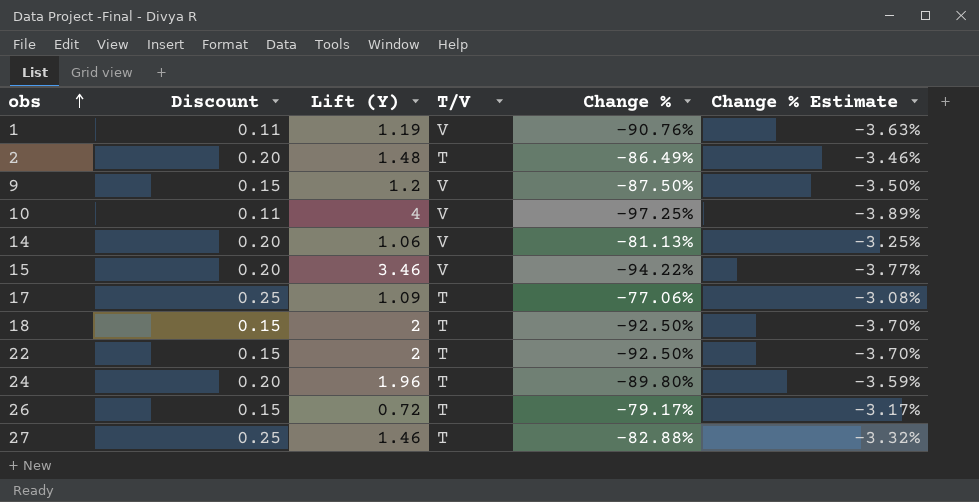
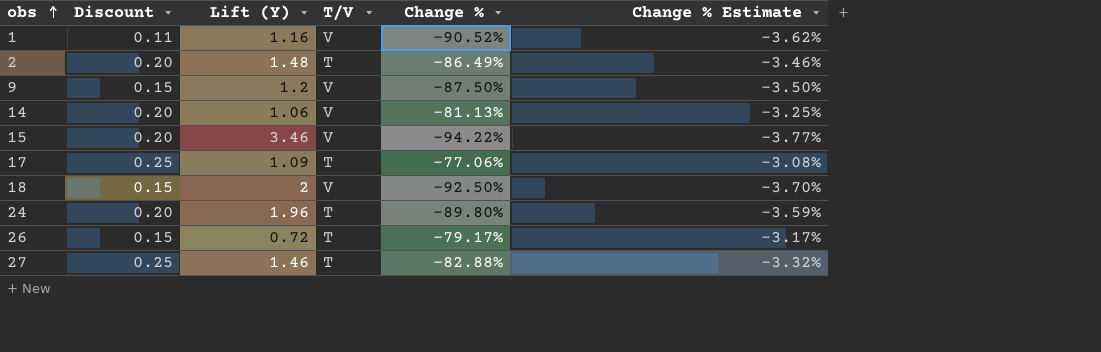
row 10: 0.11 | 4 | V | -97.25% | -3.89% -> none
row 22: 0.15 | 2 | T | -92.50% | -3.70% -> none
1 | Lift (Y): 1.19 -> 1.16
1 | Change %: -90.76% -> -90.52%
1 | Change % Estimate: -3.63% -> -3.62%
18 | T/V: T -> V

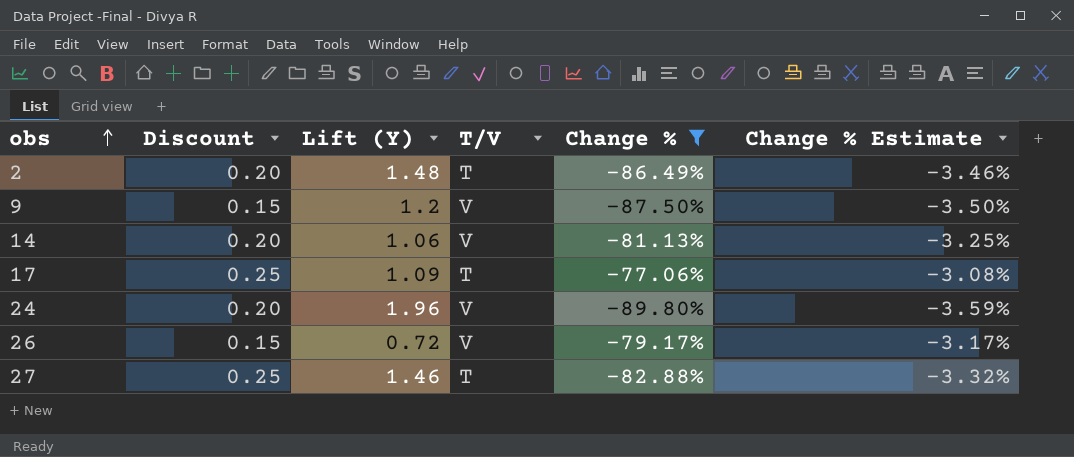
filter: none -> Change % >= -89.80%
24 | T/V: T -> V
26 | T/V: T -> V

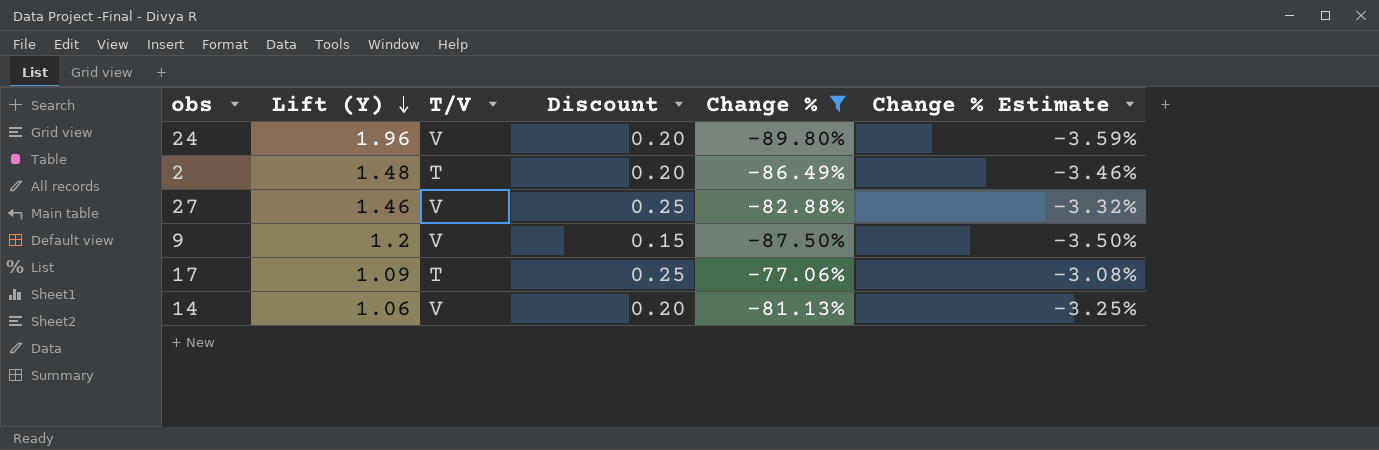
row order: obs ascending -> Lift (Y) descending
column Discount | position: 2 -> 4
row 26: 0.15 | 0.72 | V | -79.17% | -3.17% -> none
27 | T/V: T -> V

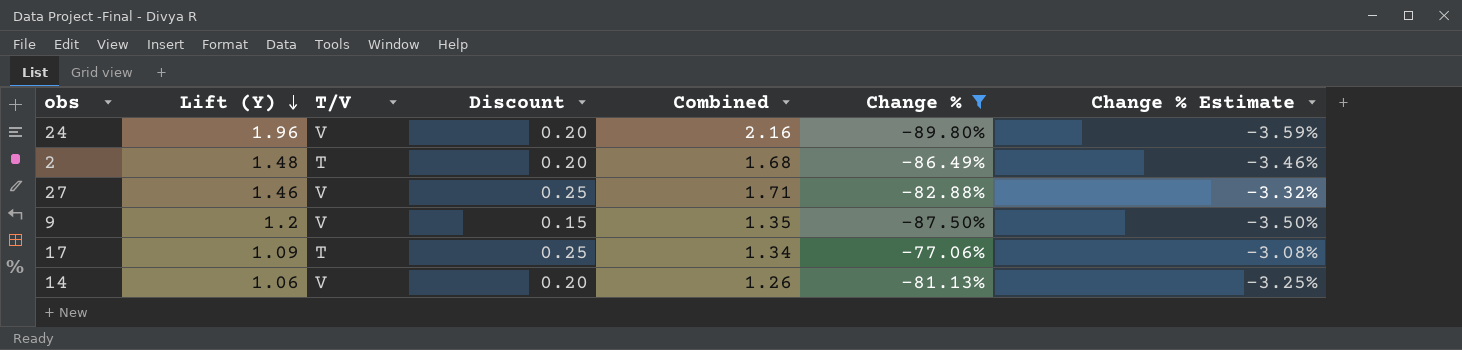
column Combined | formula: none -> [Lift (Y)] + [Discount]

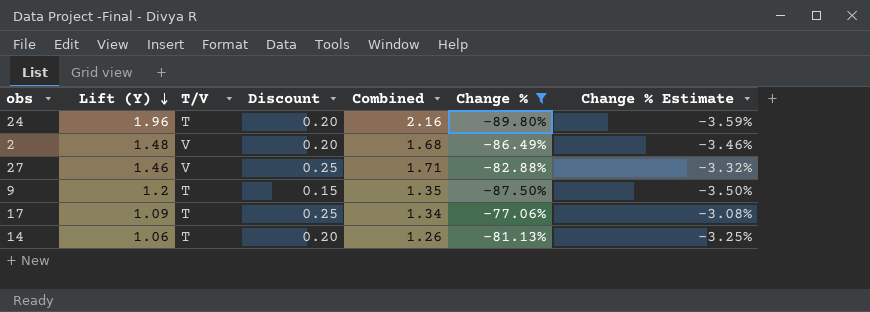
24 | T/V: V -> T
2 | T/V: T -> V
9 | T/V: V -> T
14 | T/V: V -> T

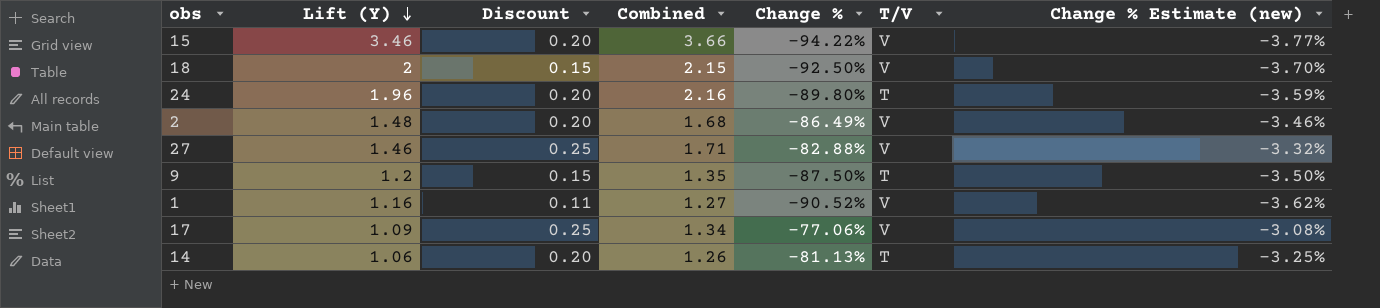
filter: Change % >= -89.80% -> none
column T/V | position: 3 -> 6
column name: Change % Estimate -> Change % Estimate (new)
17 | T/V: T -> V

